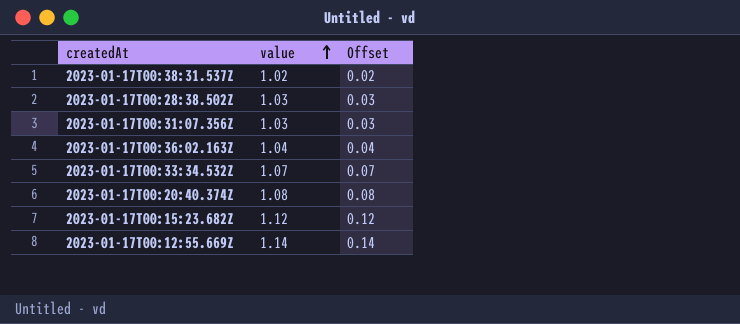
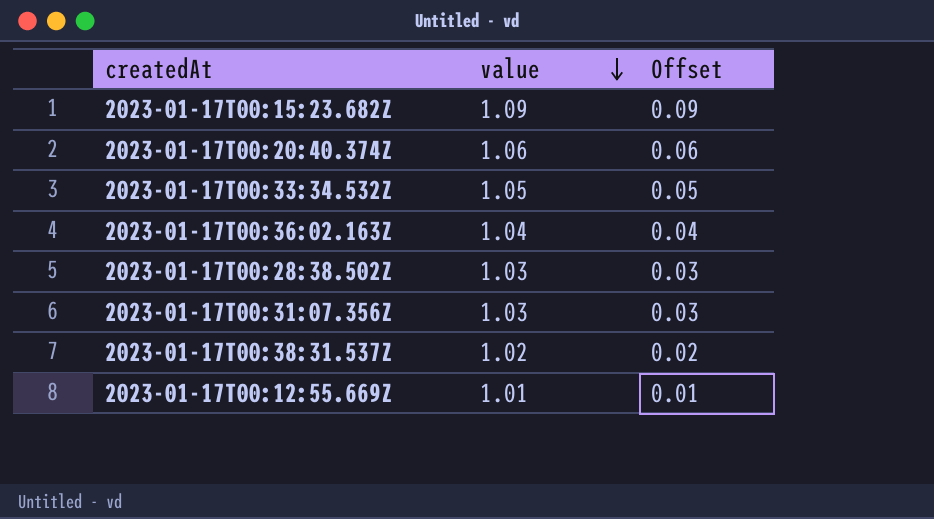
row order: value ascending -> value descending
2023-01-17T00:15:23.682Z | value: 1.12 -> 1.09
2023-01-17T00:15:23.682Z | Offset: 0.12 -> 0.09
2023-01-17T00:20:40.374Z | value: 1.08 -> 1.06
2023-01-17T00:20:40.374Z | Offset: 0.08 -> 0.06
2023-01-17T00:33:34.532Z | value: 1.07 -> 1.05
2023-01-17T00:33:34.532Z | Offset: 0.07 -> 0.05
2023-01-17T00:12:55.669Z | value: 1.14 -> 1.01
2023-01-17T00:12:55.669Z | Offset: 0.14 -> 0.01

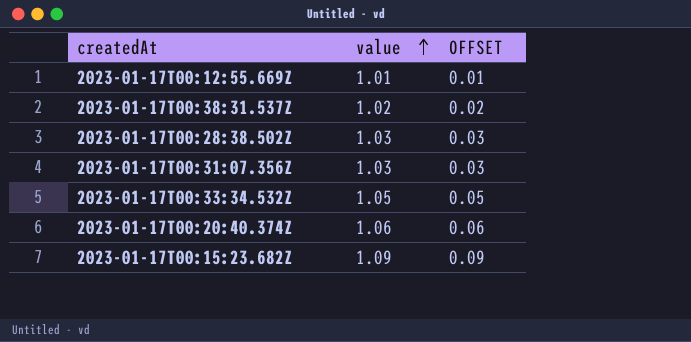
row order: value descending -> value ascending
column name: Offset -> OFFSET
row 2023-01-17T00:36:02.163Z: 1.04 | 0.04 -> none

